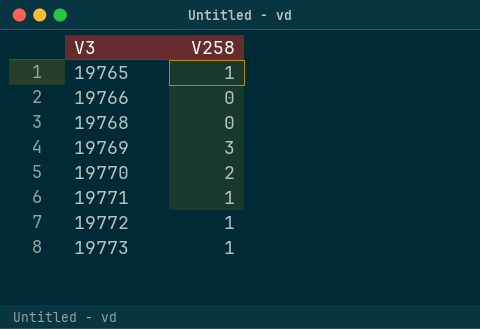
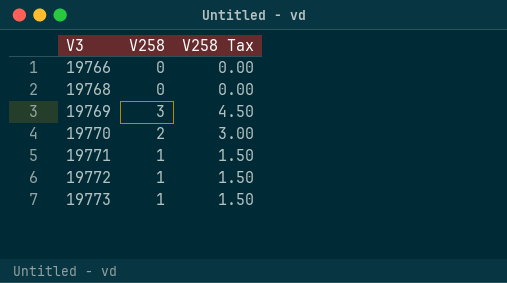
column V258 Tax | formula: none -> [V258] * 1.5
row 19765: 1 -> none

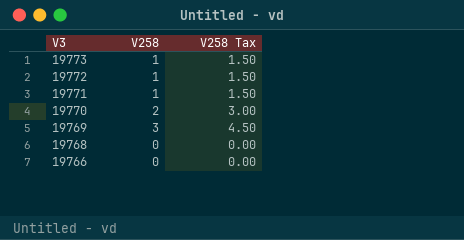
row order: V3 ascending -> V3 descending

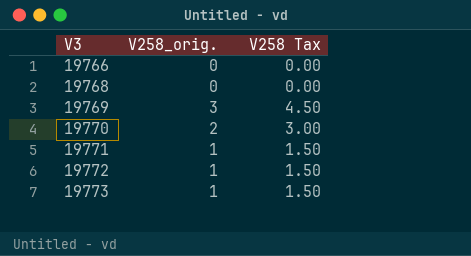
row order: V3 descending -> V3 ascending
column name: V258 -> V258_orig.

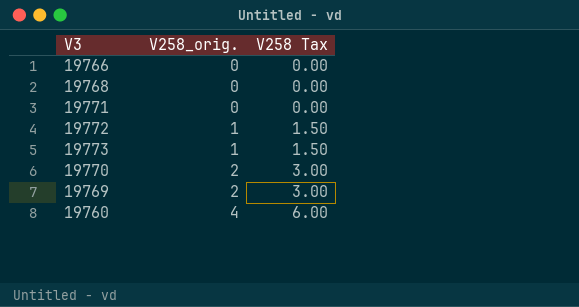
row order: V3 ascending -> V258_orig. ascending
19771 | V258_orig.: 1 -> 0
19771 | V258 Tax: 1.50 -> 0.00
19769 | V258_orig.: 3 -> 2
19769 | V258 Tax: 4.50 -> 3.00
row 19760: none -> 4 | 6.00

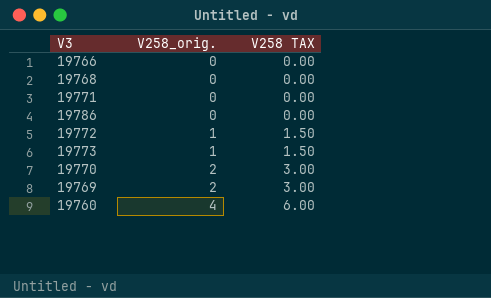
column name: V258 Tax -> V258 TAX
row 19786: none -> 0 | 0.00

